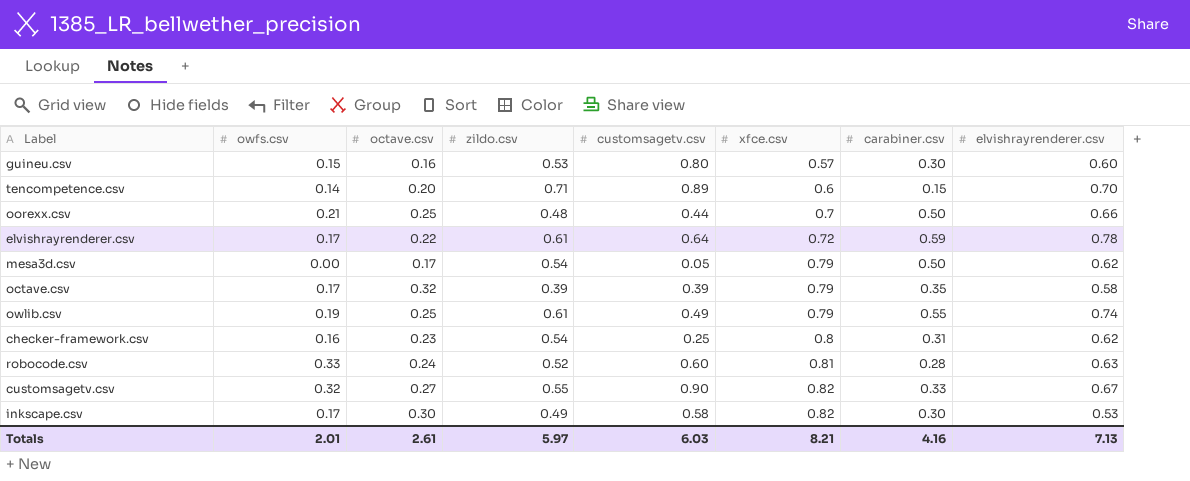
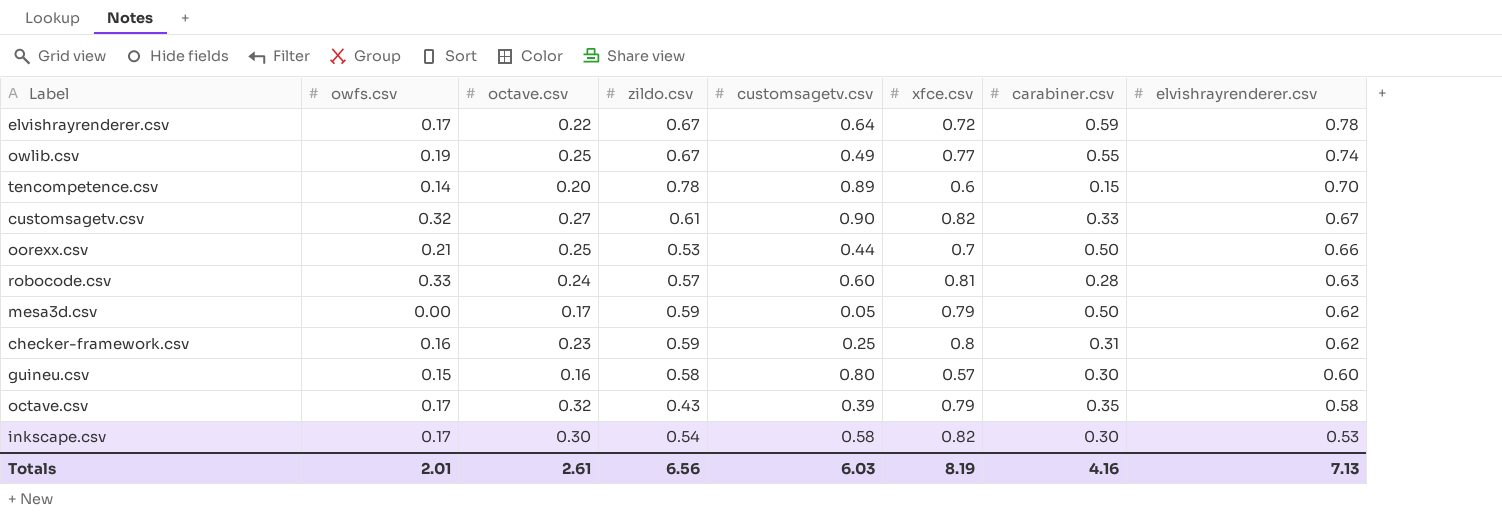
row order: xfce.csv ascending -> elvishrayrenderer.csv descending
elvishrayrenderer.csv | zildo.csv: 0.61 -> 0.67
owlib.csv | zildo.csv: 0.61 -> 0.67
owlib.csv | xfce.csv: 0.79 -> 0.77
tencompetence.csv | zildo.csv: 0.71 -> 0.78
customsagetv.csv | zildo.csv: 0.55 -> 0.61
oorexx.csv | zildo.csv: 0.48 -> 0.53
robocode.csv | zildo.csv: 0.52 -> 0.57
mesa3d.csv | zildo.csv: 0.54 -> 0.59
checker-framework.csv | zildo.csv: 0.54 -> 0.59
guineu.csv | zildo.csv: 0.53 -> 0.58
octave.csv | zildo.csv: 0.39 -> 0.43
inkscape.csv | zildo.csv: 0.49 -> 0.54
Totals | zildo.csv: 5.97 -> 6.56
Totals | xfce.csv: 8.21 -> 8.19

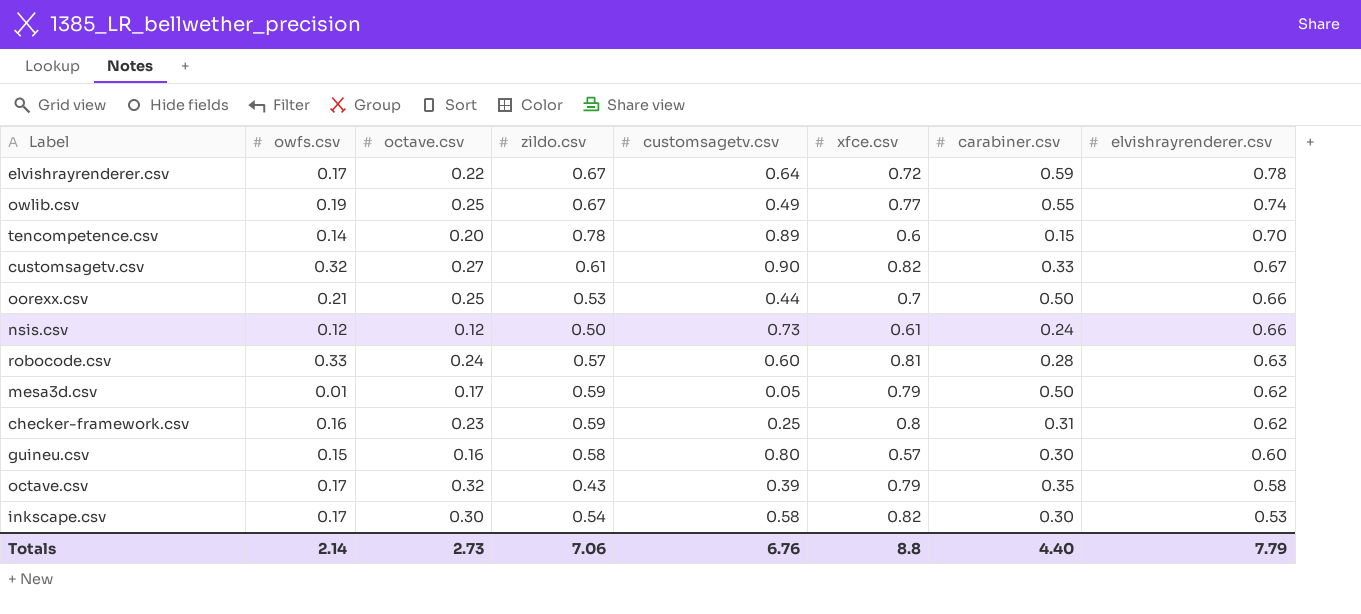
row nsis.csv: none -> 0.12 | 0.12 | 0.50 | 0.73 | 0.61 | 0.24 | 0.66
mesa3d.csv | owfs.csv: 0.00 -> 0.01
Totals | owfs.csv: 2.01 -> 2.14
Totals | octave.csv: 2.61 -> 2.73
Totals | zildo.csv: 6.56 -> 7.06
Totals | customsagetv.csv: 6.03 -> 6.76
Totals | xfce.csv: 8.19 -> 8.8
Totals | carabiner.csv: 4.16 -> 4.40
Totals | elvishrayrenderer.csv: 7.13 -> 7.79

